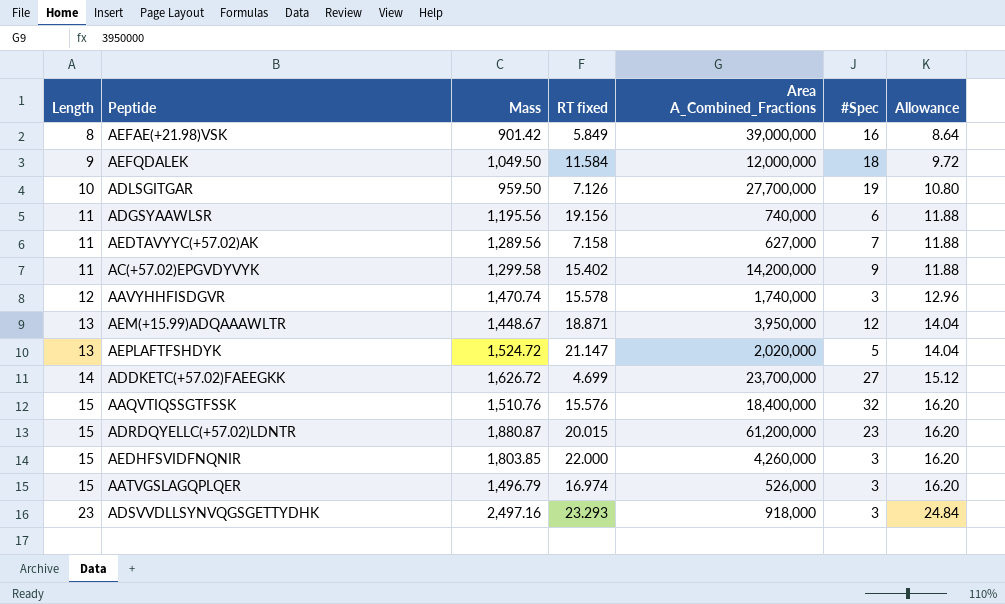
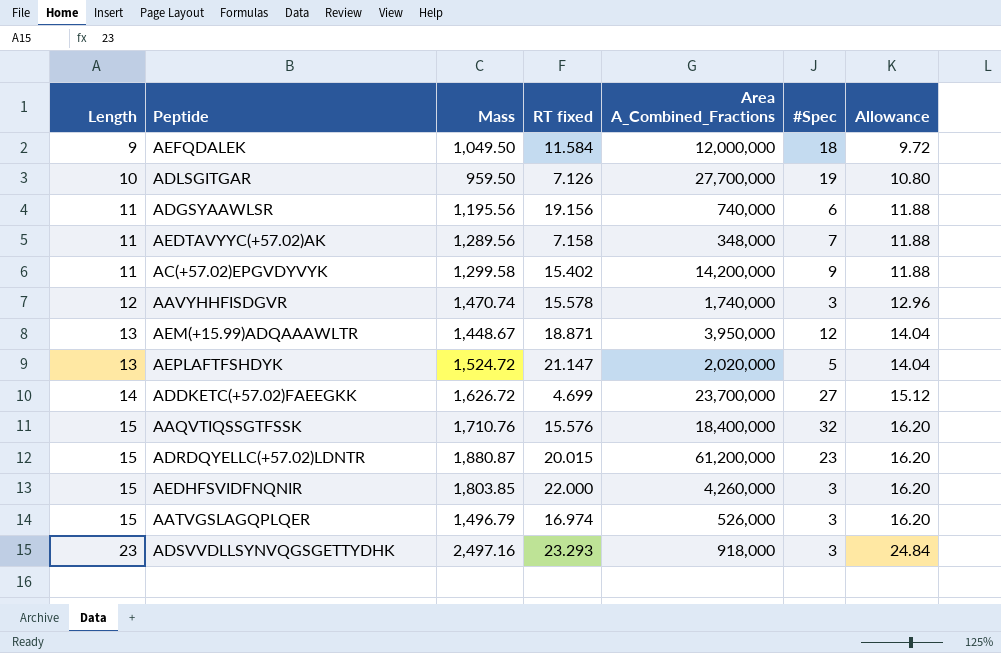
row AEFAE(+21.98)VSK: 8 | 901.42 | 5.849 | 39,000,000 | 16 | 8.64 -> none
AEDTAVYYC(+57.02)AK | Area A_Combined_Fractions: 627,000 -> 348,000
AAQVTIQSSGTFSSK | Mass: 1,510.76 -> 1,710.76

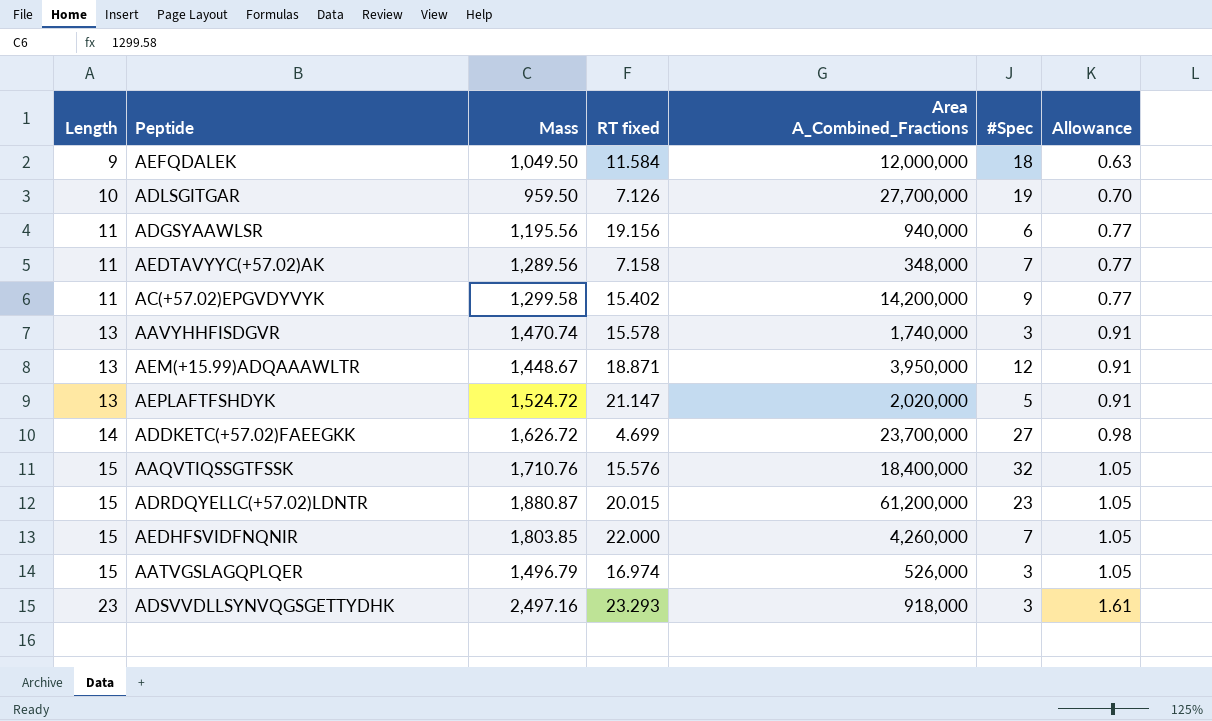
column Allowance | formula: [Length] * 1.08 -> [Length] * 0.07
ADGSYAAWLSR | Area A_Combined_Fractions: 740,000 -> 940,000
AAVYHHFISDGVR | Length: 12 -> 13
AEDHFSVIDFNQNIR | #Spec: 3 -> 7

